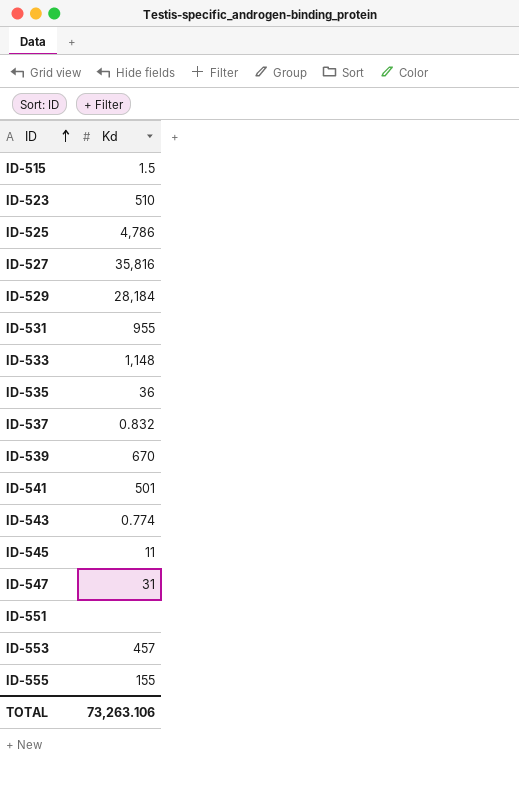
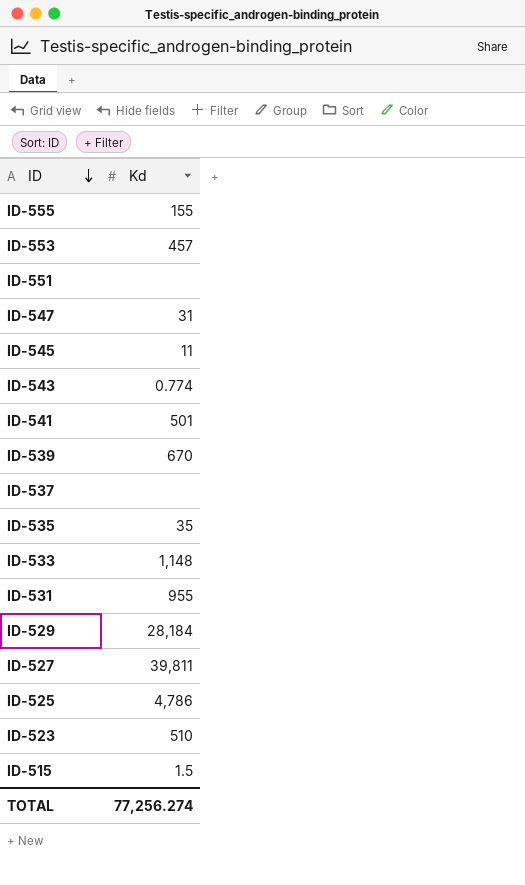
row order: ID ascending -> ID descending
ID-537 | Kd: 0.832 -> none
ID-535 | Kd: 36 -> 35
ID-527 | Kd: 35,816 -> 39,811
TOTAL | Kd: 73,263.106 -> 77,256.274

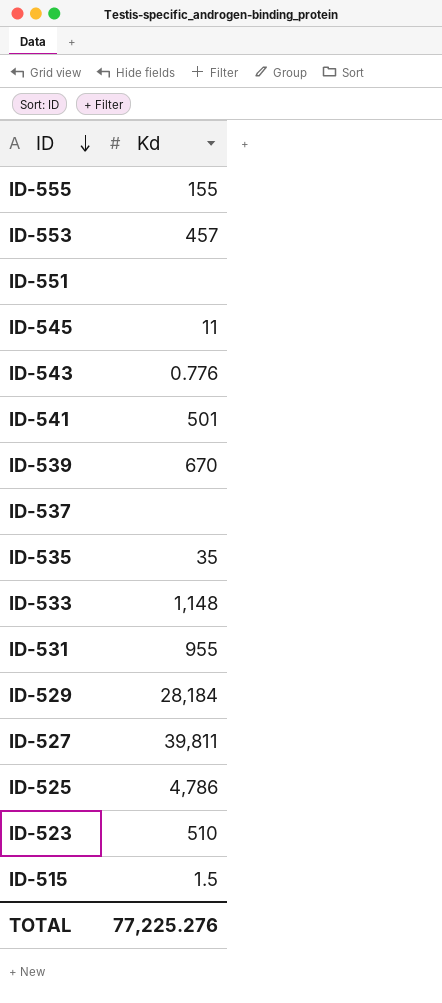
row ID-547: 31 -> none
ID-543 | Kd: 0.774 -> 0.776
TOTAL | Kd: 77,256.274 -> 77,225.276

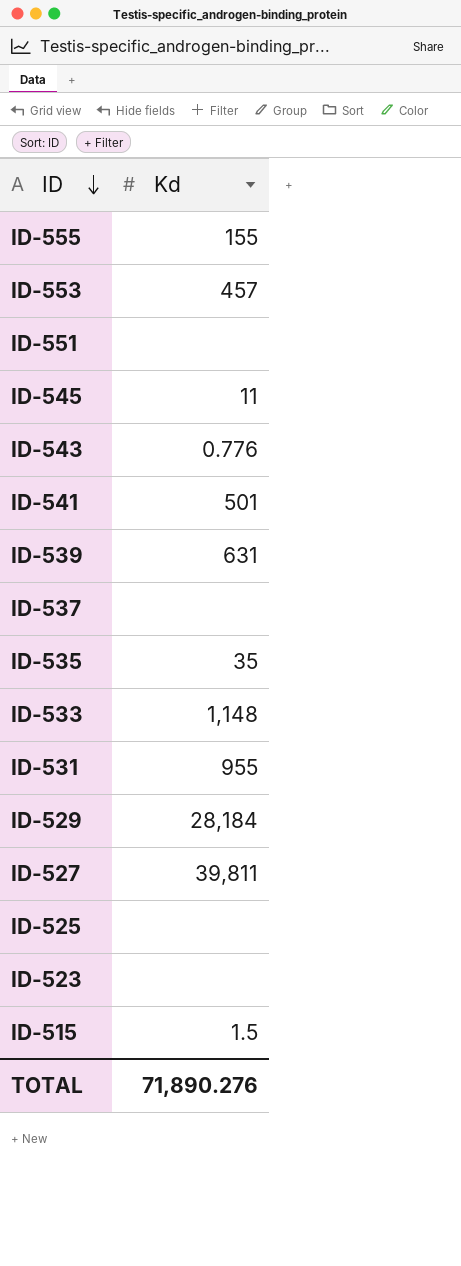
ID-539 | Kd: 670 -> 631
ID-525 | Kd: 4,786 -> none
ID-523 | Kd: 510 -> none
TOTAL | Kd: 77,225.276 -> 71,890.276

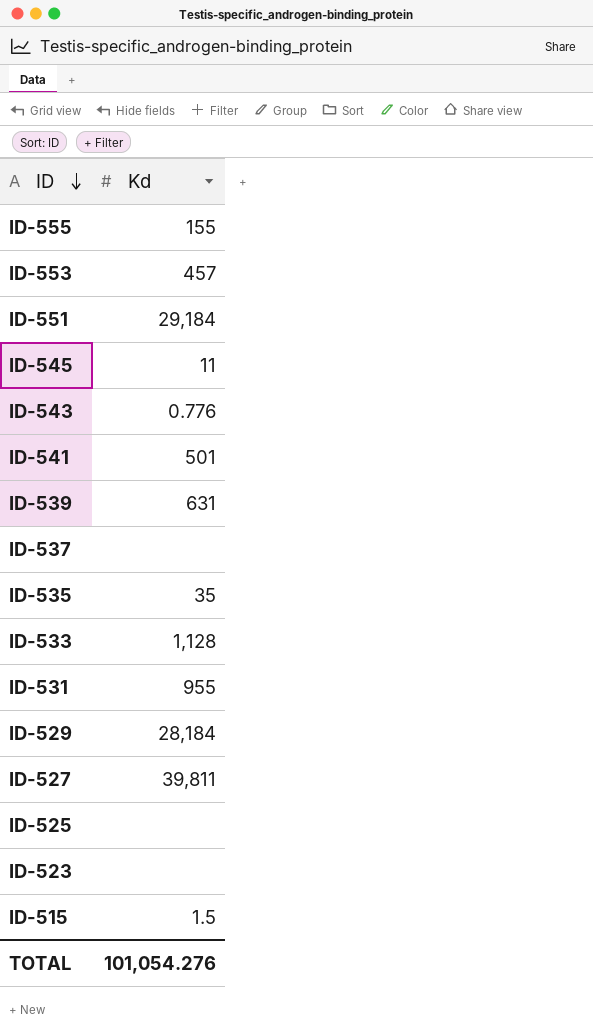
ID-551 | Kd: none -> 29,184
ID-533 | Kd: 1,148 -> 1,128
TOTAL | Kd: 71,890.276 -> 101,054.276

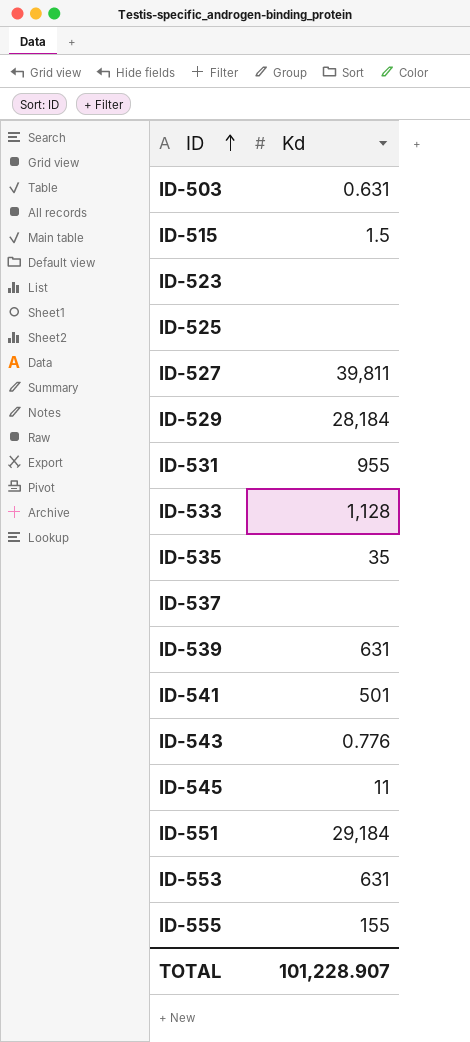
row order: ID descending -> ID ascending
row ID-503: none -> 0.631
ID-553 | Kd: 457 -> 631
TOTAL | Kd: 101,054.276 -> 101,228.907

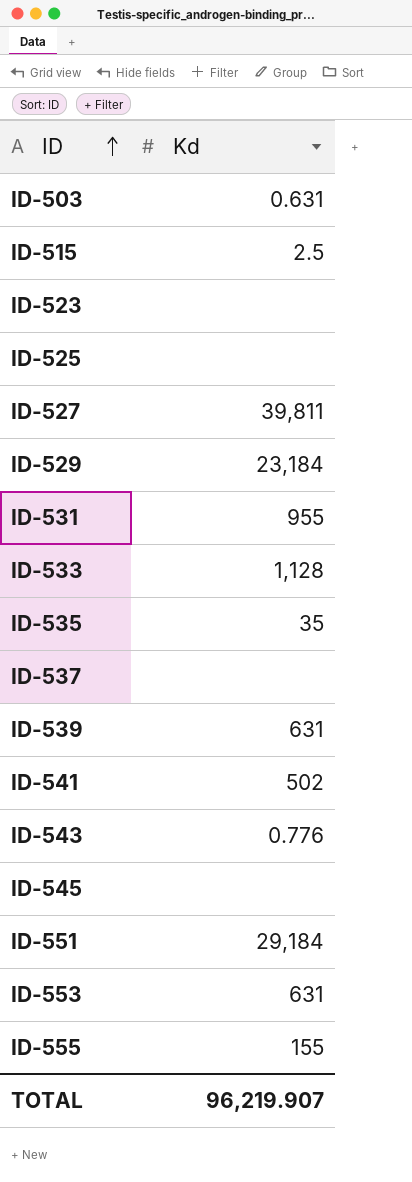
ID-515 | Kd: 1.5 -> 2.5
ID-529 | Kd: 28,184 -> 23,184
ID-541 | Kd: 501 -> 502
ID-545 | Kd: 11 -> none
TOTAL | Kd: 101,228.907 -> 96,219.907

